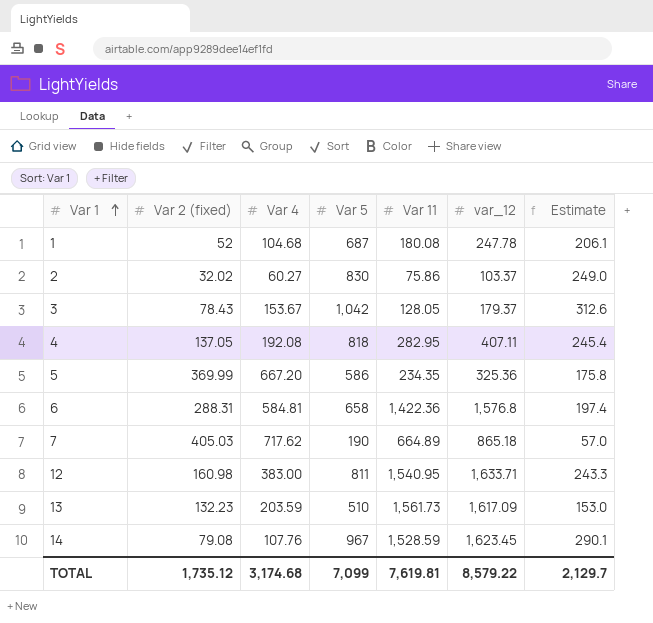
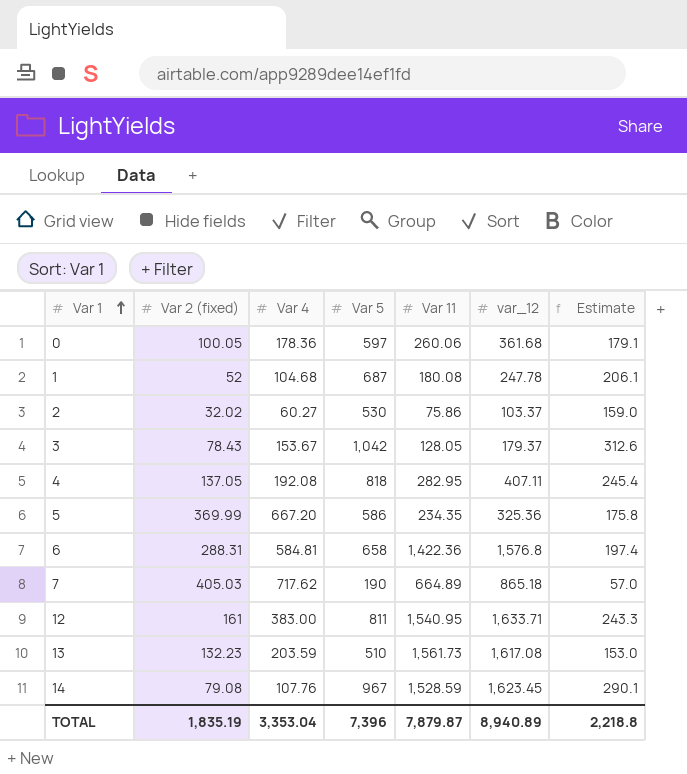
row 0: none -> 100.05 | 178.36 | 597 | 260.06 | 361.68 | 179.1
2 | Var 5: 830 -> 530
2 | Estimate: 249.0 -> 159.0
12 | Var 2 (fixed): 160.98 -> 161
13 | var_12: 1,617.09 -> 1,617.08
TOTAL | Var 2 (fixed): 1,735.12 -> 1,835.19
TOTAL | Var 4: 3,174.68 -> 3,353.04
TOTAL | Var 5: 7,099 -> 7,396
TOTAL | Var 11: 7,619.81 -> 7,879.87
TOTAL | var_12: 8,579.22 -> 8,940.89
TOTAL | Estimate: 2,129.7 -> 2,218.8

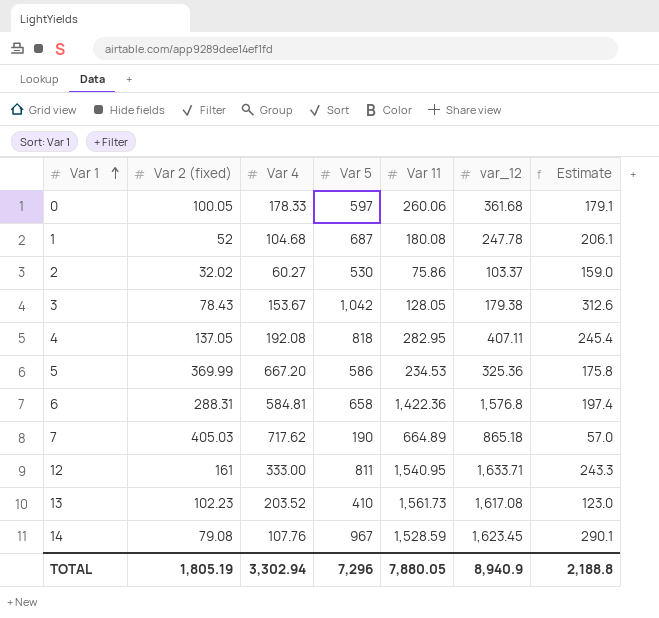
0 | Var 4: 178.36 -> 178.33
3 | var_12: 179.37 -> 179.38
5 | Var 11: 234.35 -> 234.53
12 | Var 4: 383.00 -> 333.00
13 | Var 2 (fixed): 132.23 -> 102.23
13 | Var 4: 203.59 -> 203.52
13 | Var 5: 510 -> 410
13 | Estimate: 153.0 -> 123.0
TOTAL | Var 2 (fixed): 1,835.19 -> 1,805.19
TOTAL | Var 4: 3,353.04 -> 3,302.94
TOTAL | Var 5: 7,396 -> 7,296
TOTAL | Var 11: 7,879.87 -> 7,880.05
TOTAL | var_12: 8,940.89 -> 8,940.9
TOTAL | Estimate: 2,218.8 -> 2,188.8

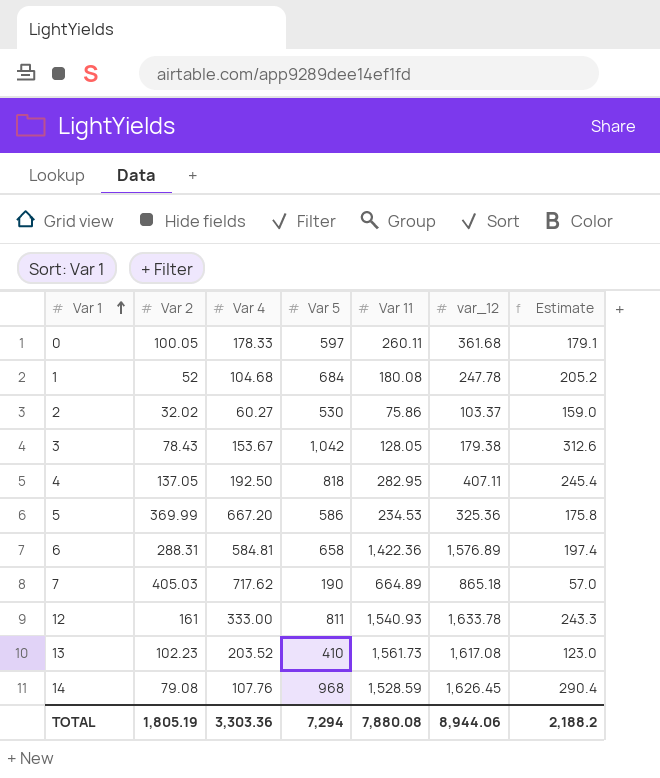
column name: Var 2 (fixed) -> Var 2
0 | Var 11: 260.06 -> 260.11
1 | Var 5: 687 -> 684
1 | Estimate: 206.1 -> 205.2
4 | Var 4: 192.08 -> 192.50
6 | var_12: 1,576.8 -> 1,576.89
12 | Var 11: 1,540.95 -> 1,540.93
12 | var_12: 1,633.71 -> 1,633.78
14 | Var 5: 967 -> 968
14 | var_12: 1,623.45 -> 1,626.45
14 | Estimate: 290.1 -> 290.4
TOTAL | Var 4: 3,302.94 -> 3,303.36
TOTAL | Var 5: 7,296 -> 7,294
TOTAL | Var 11: 7,880.05 -> 7,880.08
TOTAL | var_12: 8,940.9 -> 8,944.06
TOTAL | Estimate: 2,188.8 -> 2,188.2

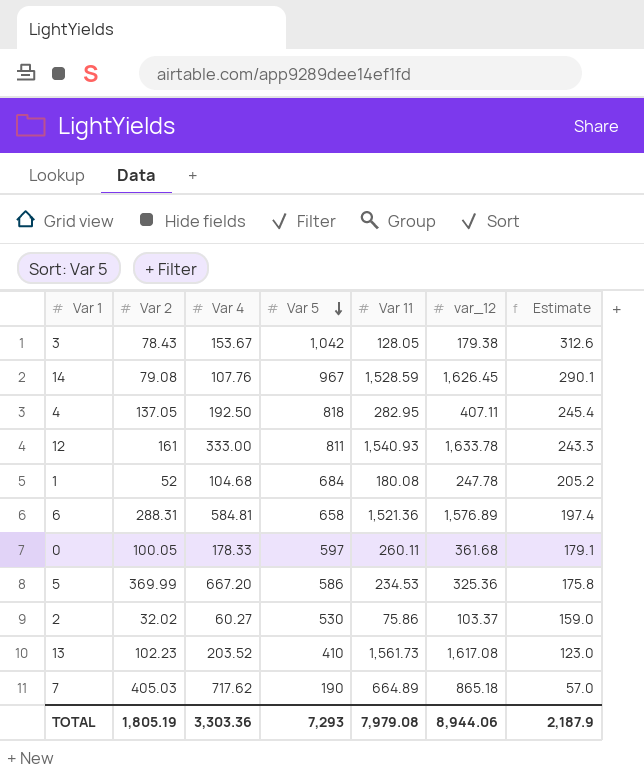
row order: Var 1 ascending -> Var 5 descending
14 | Var 5: 968 -> 967
14 | Estimate: 290.4 -> 290.1
6 | Var 11: 1,422.36 -> 1,521.36
TOTAL | Var 5: 7,294 -> 7,293
TOTAL | Var 11: 7,880.08 -> 7,979.08
TOTAL | Estimate: 2,188.2 -> 2,187.9

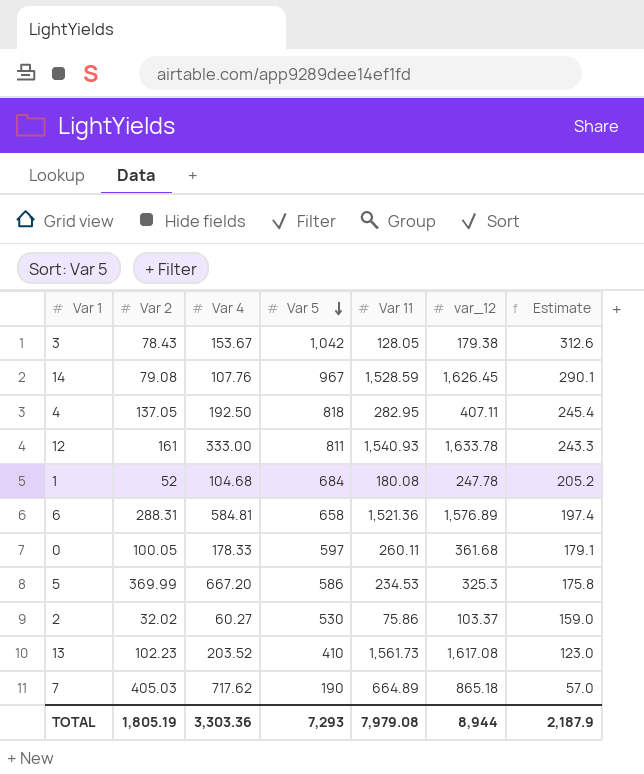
5 | var_12: 325.36 -> 325.3
TOTAL | var_12: 8,944.06 -> 8,944

